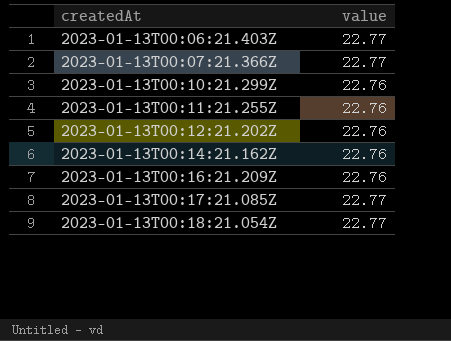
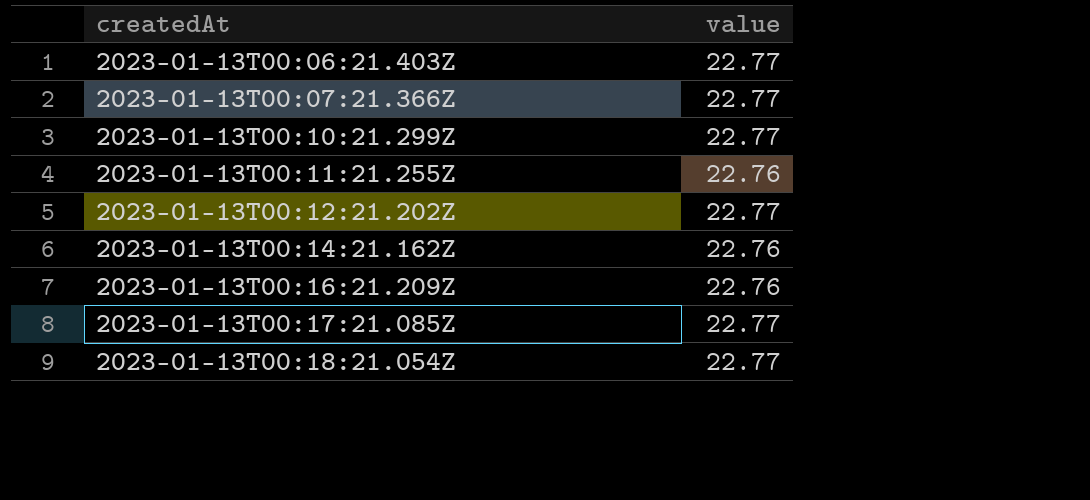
2023-01-13T00:10:21.299Z | value: 22.76 -> 22.77
2023-01-13T00:12:21.202Z | value: 22.76 -> 22.77

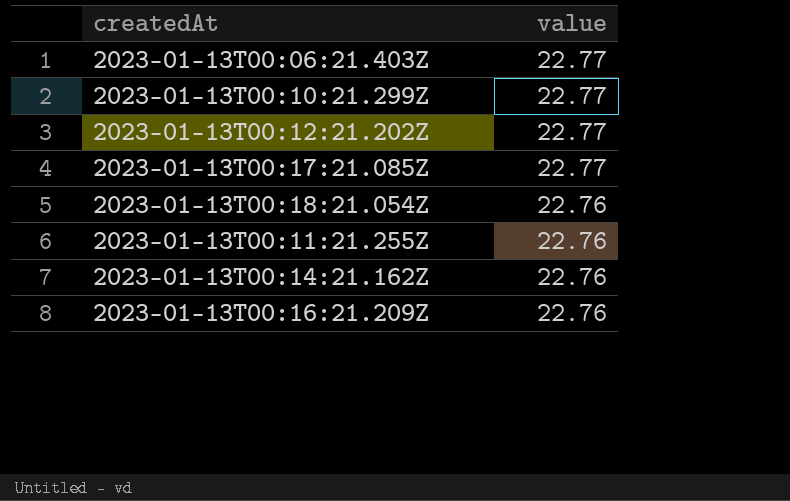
row order: createdAt ascending -> value descending
row 2023-01-13T00:07:21.366Z: 22.77 -> none
2023-01-13T00:18:21.054Z | value: 22.77 -> 22.76

